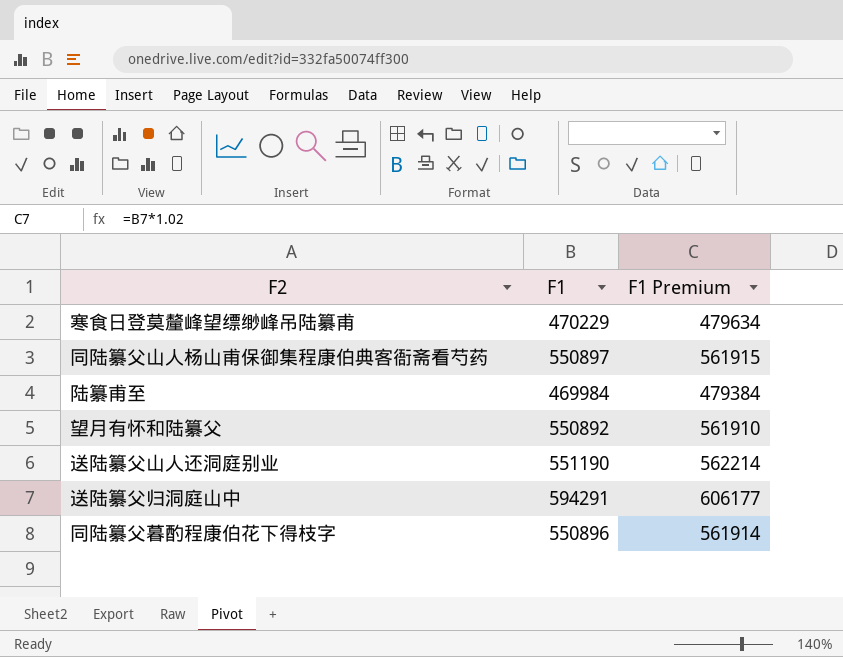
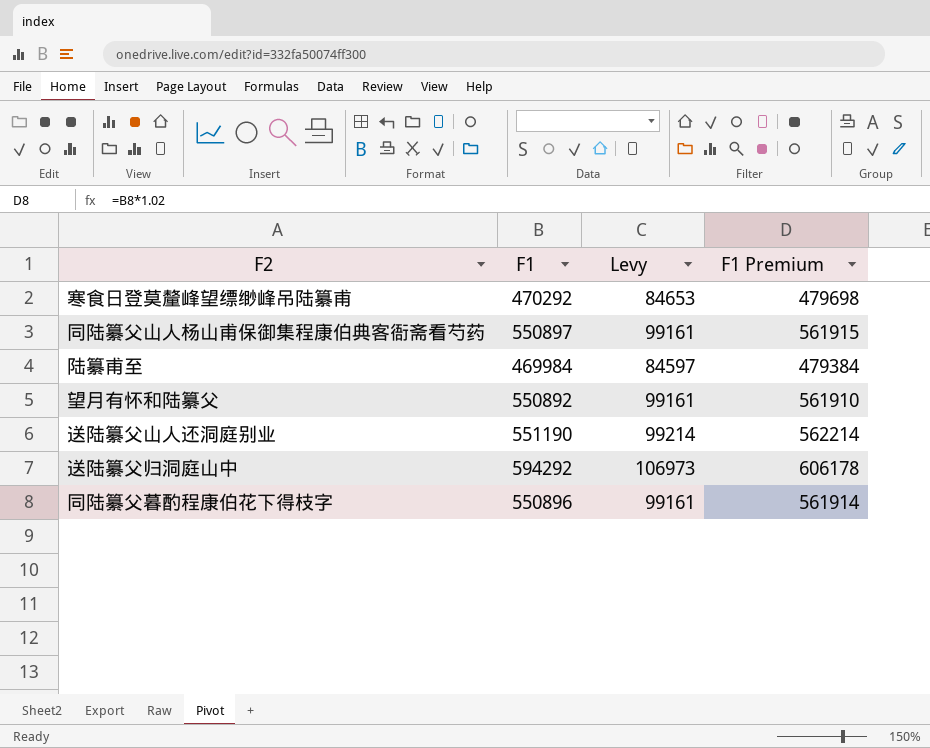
column Levy | formula: none -> [F1] * 0.18
寒食日登莫釐峰望缥缈峰吊陆纂甫 | F1: 470229 -> 470292
寒食日登莫釐峰望缥缈峰吊陆纂甫 | F1 Premium: 479634 -> 479698
送陆纂父归洞庭山中 | F1: 594291 -> 594292
送陆纂父归洞庭山中 | F1 Premium: 606177 -> 606178

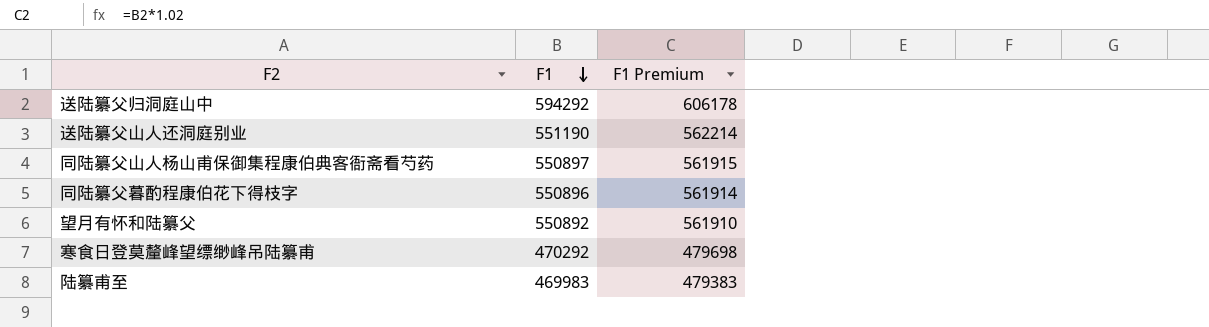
row order: none -> F1 descending
column Levy | formula: [F1] * 0.18 -> none
陆纂甫至 | F1: 469984 -> 469983
陆纂甫至 | F1 Premium: 479384 -> 479383

